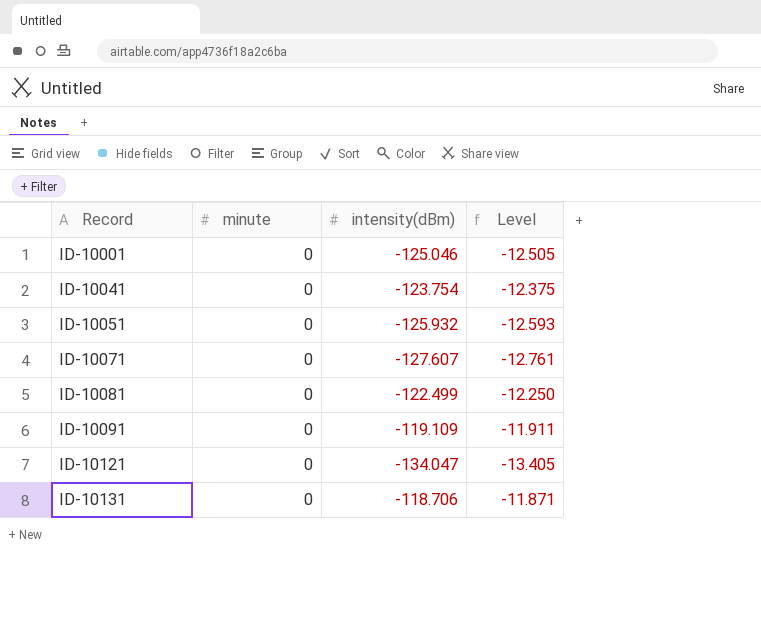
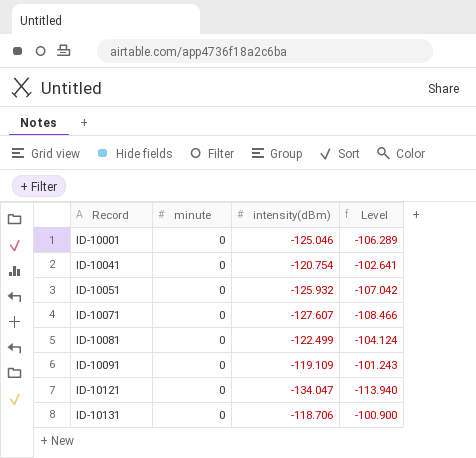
column Level | formula: [intensity(dBm)] * 0.1 -> [intensity(dBm)] * 0.85
ID-10041 | intensity(dBm): -123.754 -> -120.754

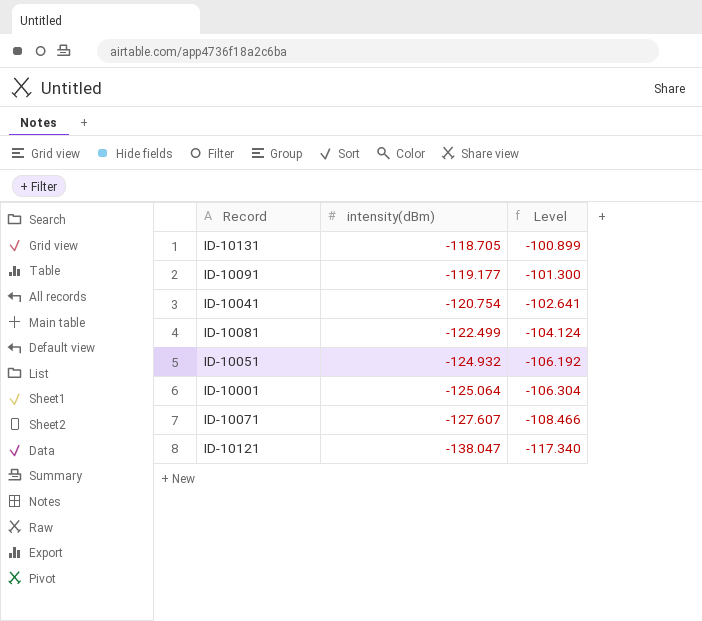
row order: Record ascending -> intensity(dBm) descending
column minute | position: 2 -> none
ID-10131 | intensity(dBm): -118.706 -> -118.705
ID-10131 | Level: -100.900 -> -100.899
ID-10091 | intensity(dBm): -119.109 -> -119.177
ID-10091 | Level: -101.243 -> -101.300
ID-10051 | intensity(dBm): -125.932 -> -124.932
ID-10051 | Level: -107.042 -> -106.192
ID-10001 | intensity(dBm): -125.046 -> -125.064
ID-10001 | Level: -106.289 -> -106.304
ID-10121 | intensity(dBm): -134.047 -> -138.047
ID-10121 | Level: -113.940 -> -117.340

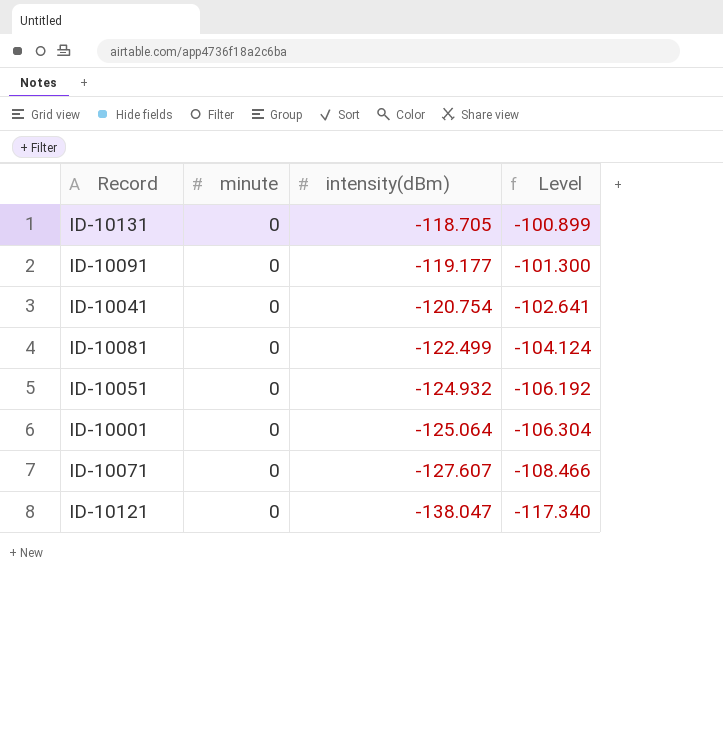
column minute | position: none -> 2

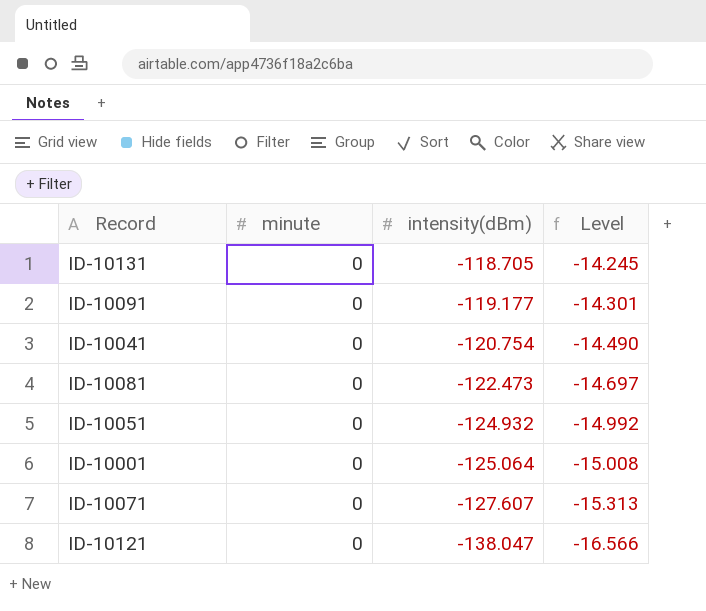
column Level | formula: [intensity(dBm)] * 0.85 -> [intensity(dBm)] * 0.12
ID-10081 | intensity(dBm): -122.499 -> -122.473

